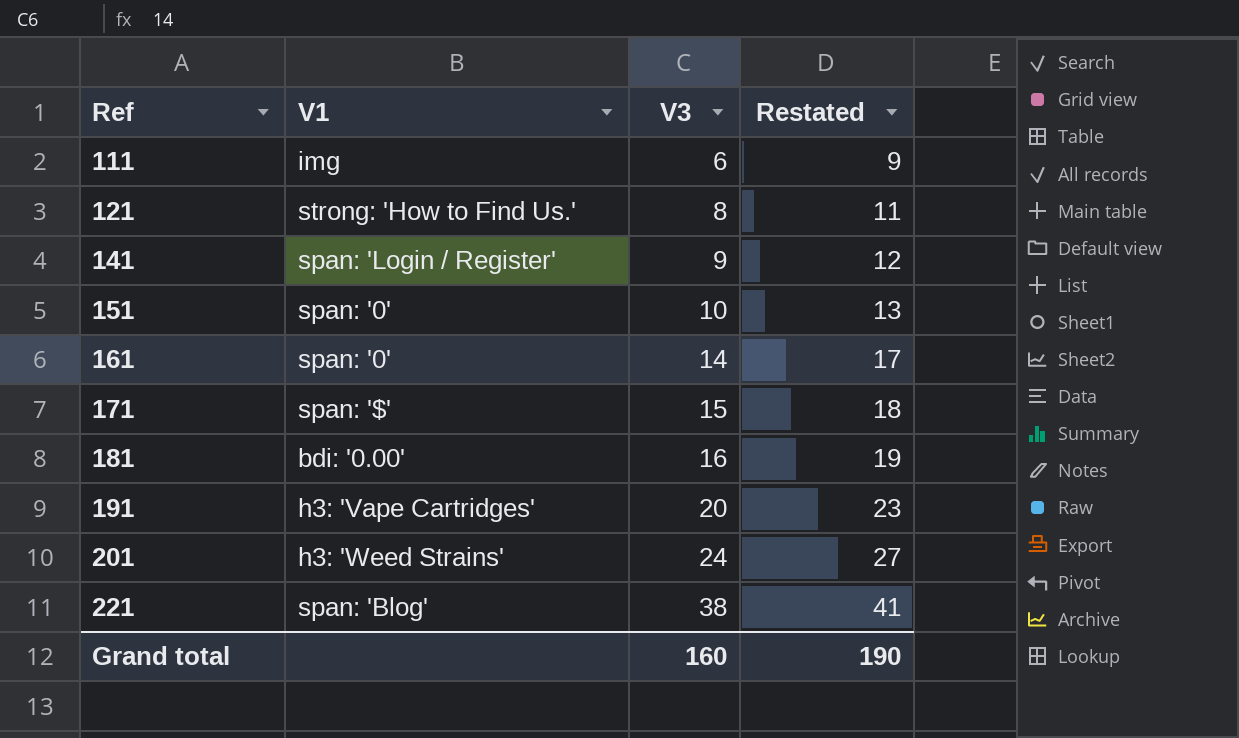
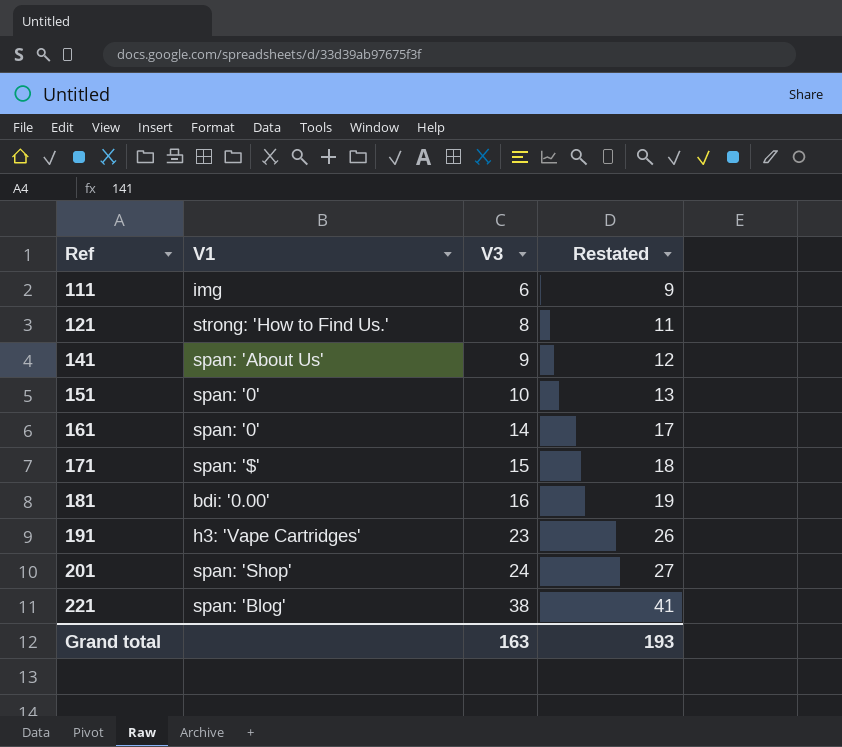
141 | V1: span: 'Login / Register' -> span: 'About Us'
191 | V3: 20 -> 23
191 | Restated: 23 -> 26
201 | V1: h3: 'Weed Strains' -> span: 'Shop'
Grand total | V3: 160 -> 163
Grand total | Restated: 190 -> 193

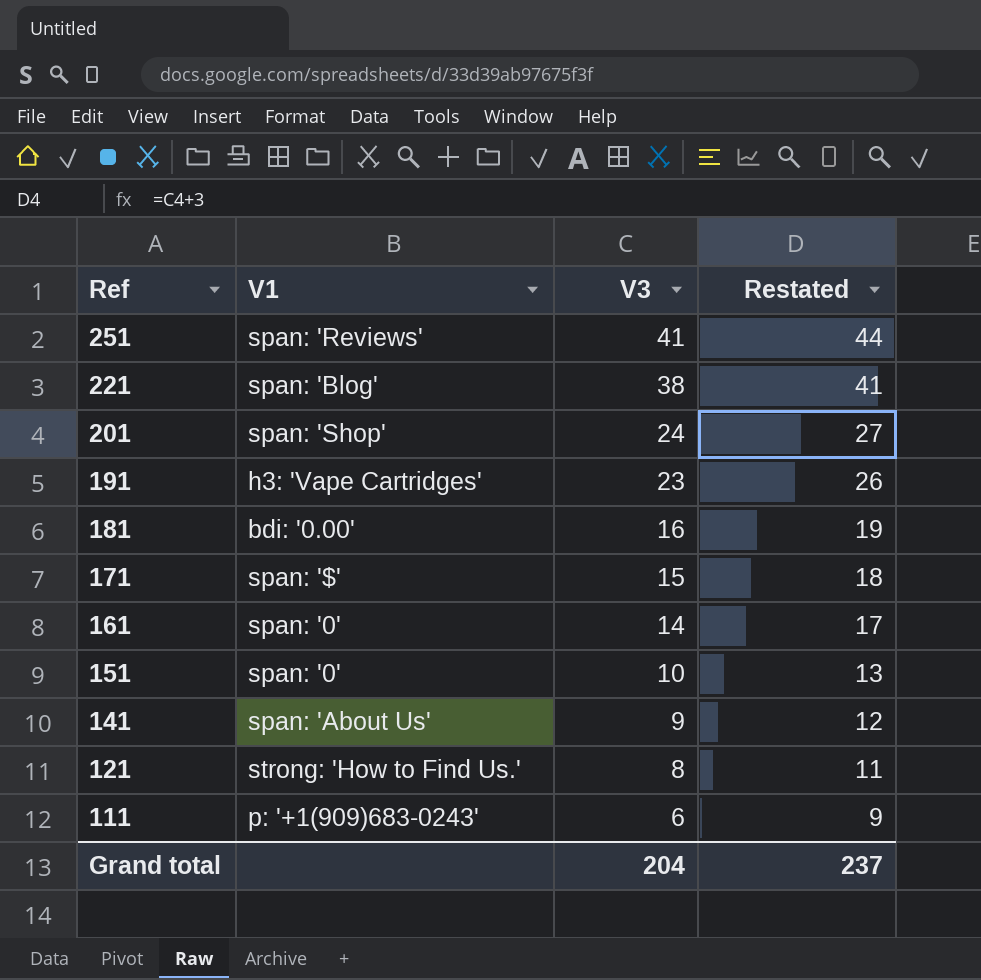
row order: Ref ascending -> Ref descending
row 251: none -> span: 'Reviews' | 41 | 44
111 | V1: img -> p: '+1(909)683-0243'
Grand total | V3: 163 -> 204
Grand total | Restated: 193 -> 237

